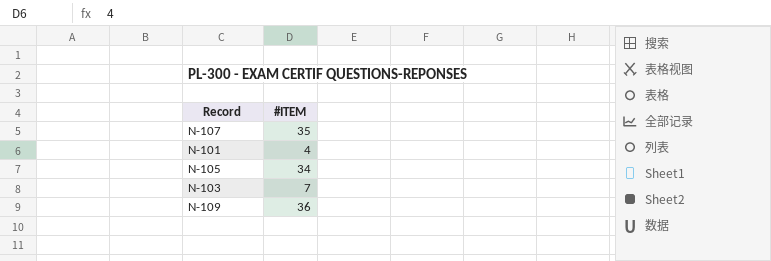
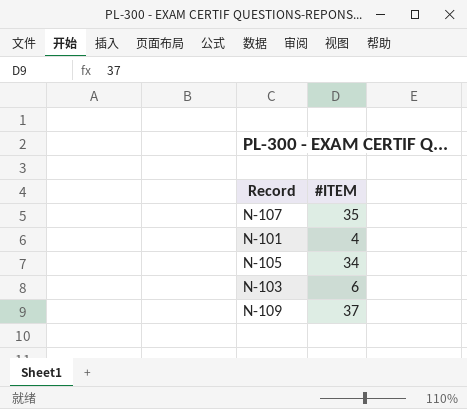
N-103 | #ITEM: 7 -> 6
N-109 | #ITEM: 36 -> 37

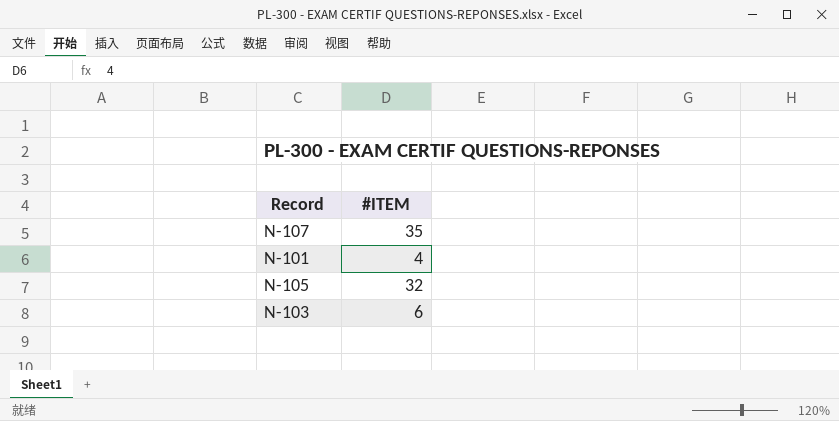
row N-109: 37 -> none
N-105 | #ITEM: 34 -> 32

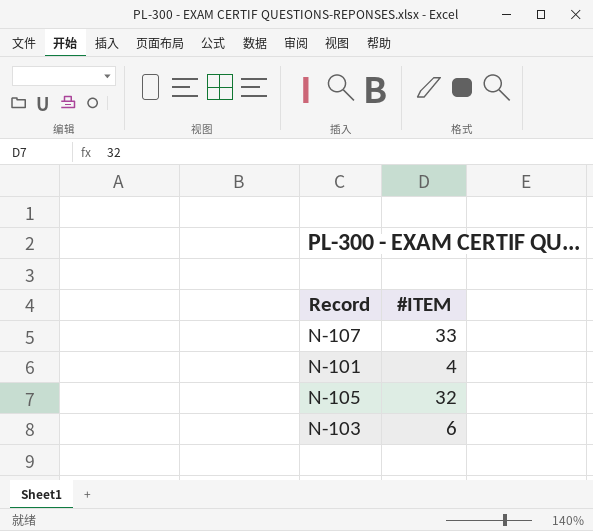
N-107 | #ITEM: 35 -> 33

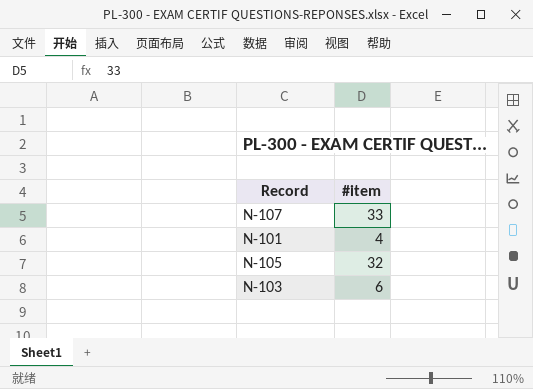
column name: #ITEM -> #item

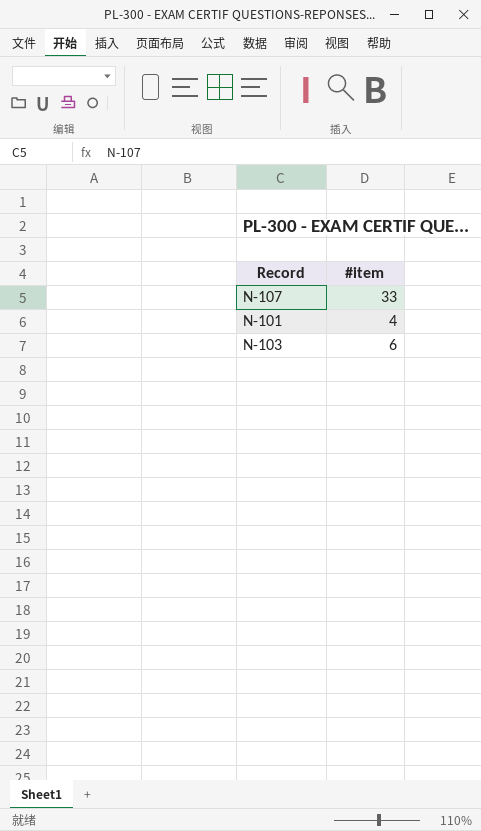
row N-105: 32 -> none

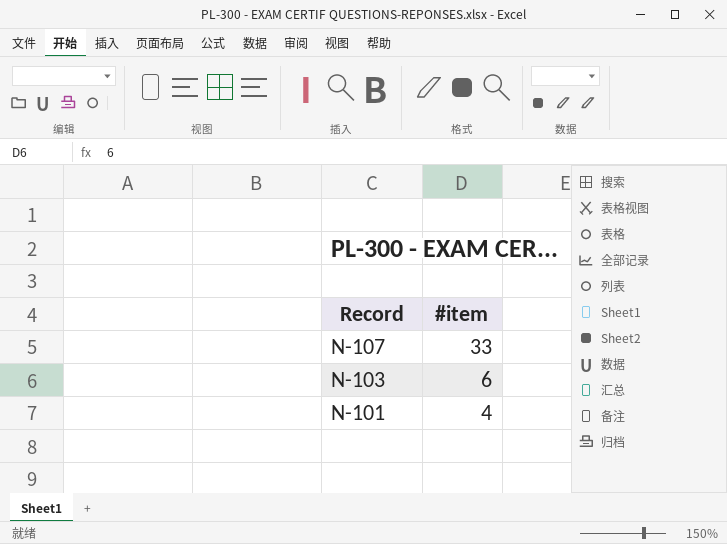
row order: none -> Record descending

